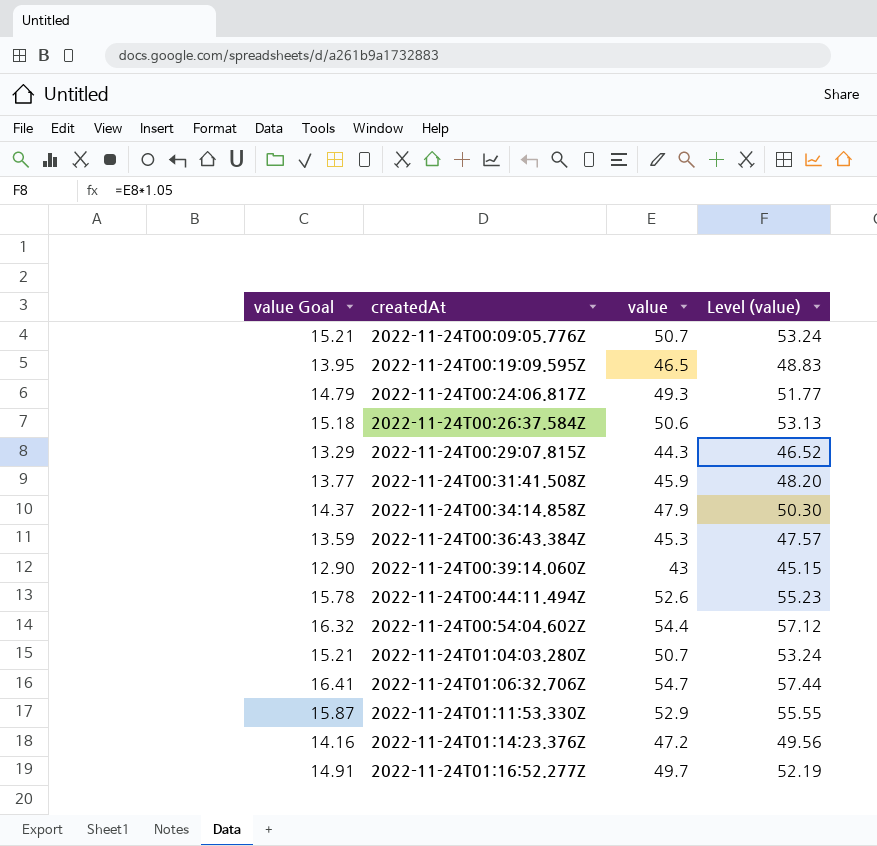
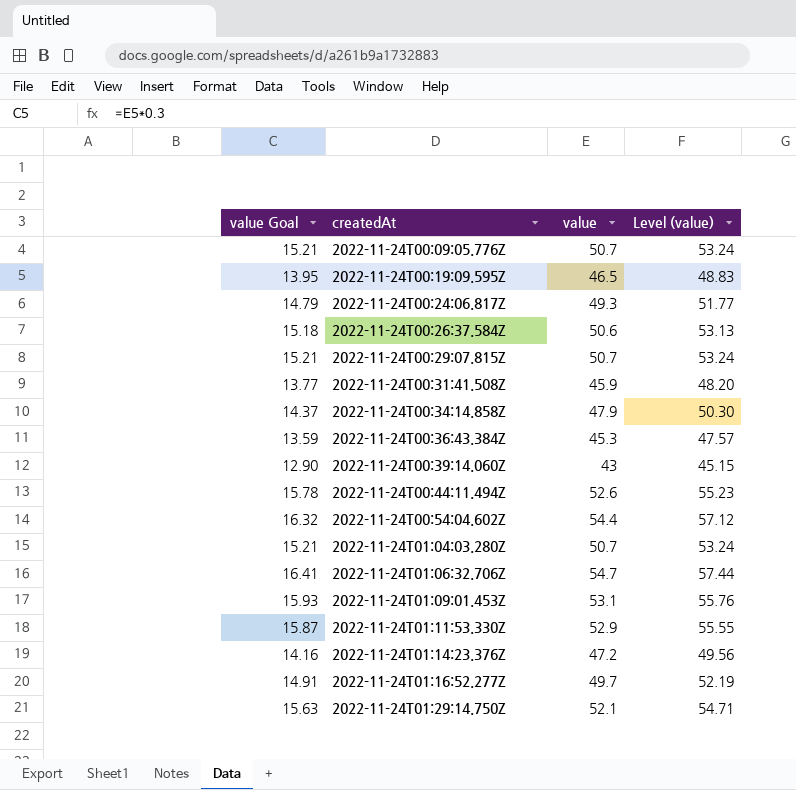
2022-11-24T00:29:07.815Z | value Goal: 13.29 -> 15.21
2022-11-24T00:29:07.815Z | value: 44.3 -> 50.7
2022-11-24T00:29:07.815Z | Level (value): 46.52 -> 53.24
row 2022-11-24T01:09:01.453Z: none -> 15.93 | 53.1 | 55.76
row 2022-11-24T01:29:14.750Z: none -> 15.63 | 52.1 | 54.71

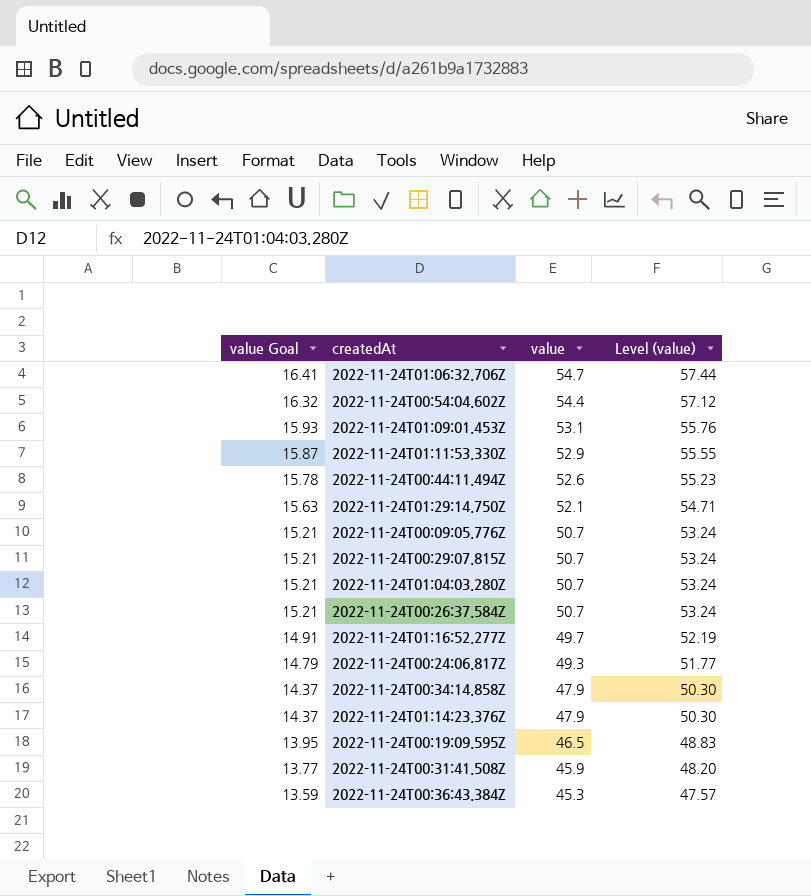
row order: createdAt ascending -> value Goal descending
row 2022-11-24T00:39:14.060Z: 12.90 | 43 | 45.15 -> none
2022-11-24T00:26:37.584Z | value Goal: 15.18 -> 15.21
2022-11-24T00:26:37.584Z | value: 50.6 -> 50.7
2022-11-24T00:26:37.584Z | Level (value): 53.13 -> 53.24
2022-11-24T01:14:23.376Z | value Goal: 14.16 -> 14.37
2022-11-24T01:14:23.376Z | value: 47.2 -> 47.9
2022-11-24T01:14:23.376Z | Level (value): 49.56 -> 50.30

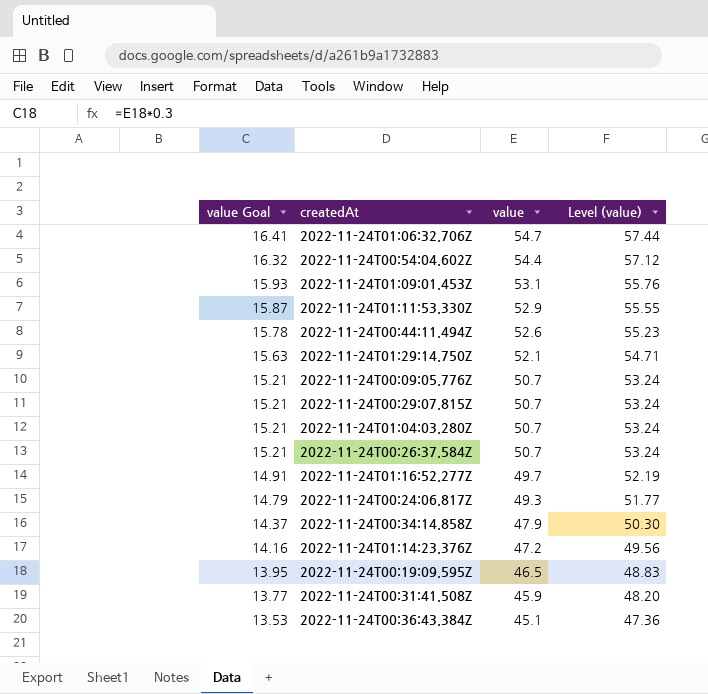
2022-11-24T01:14:23.376Z | value Goal: 14.37 -> 14.16
2022-11-24T01:14:23.376Z | value: 47.9 -> 47.2
2022-11-24T01:14:23.376Z | Level (value): 50.30 -> 49.56
2022-11-24T00:36:43.384Z | value Goal: 13.59 -> 13.53
2022-11-24T00:36:43.384Z | value: 45.3 -> 45.1
2022-11-24T00:36:43.384Z | Level (value): 47.57 -> 47.36

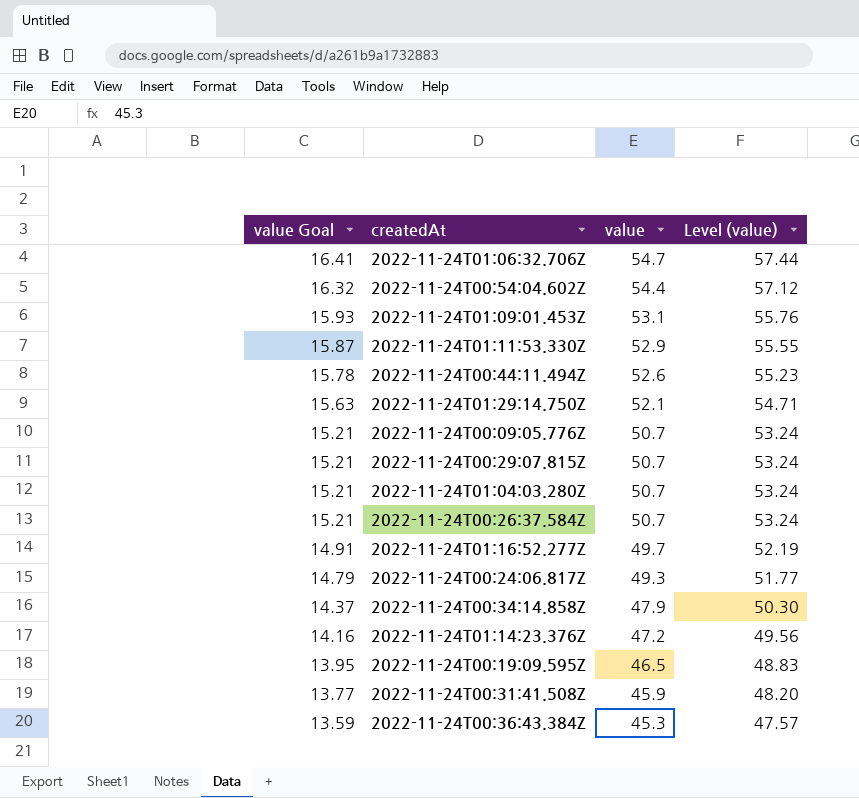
2022-11-24T00:36:43.384Z | value Goal: 13.53 -> 13.59
2022-11-24T00:36:43.384Z | value: 45.1 -> 45.3
2022-11-24T00:36:43.384Z | Level (value): 47.36 -> 47.57

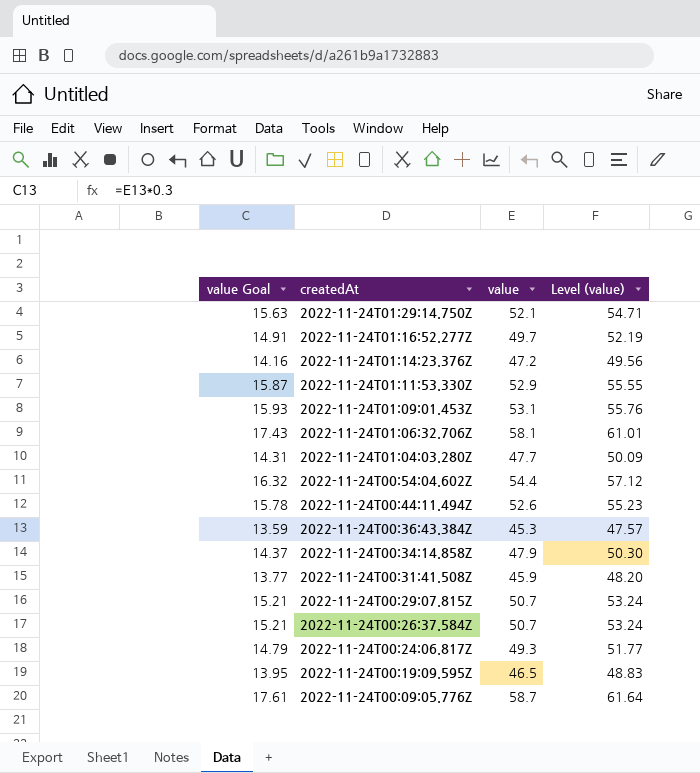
row order: value Goal descending -> createdAt descending
2022-11-24T01:06:32.706Z | value Goal: 16.41 -> 17.43
2022-11-24T01:06:32.706Z | value: 54.7 -> 58.1
2022-11-24T01:06:32.706Z | Level (value): 57.44 -> 61.01
2022-11-24T01:04:03.280Z | value Goal: 15.21 -> 14.31
2022-11-24T01:04:03.280Z | value: 50.7 -> 47.7
2022-11-24T01:04:03.280Z | Level (value): 53.24 -> 50.09
2022-11-24T00:09:05.776Z | value Goal: 15.21 -> 17.61
2022-11-24T00:09:05.776Z | value: 50.7 -> 58.7
2022-11-24T00:09:05.776Z | Level (value): 53.24 -> 61.64

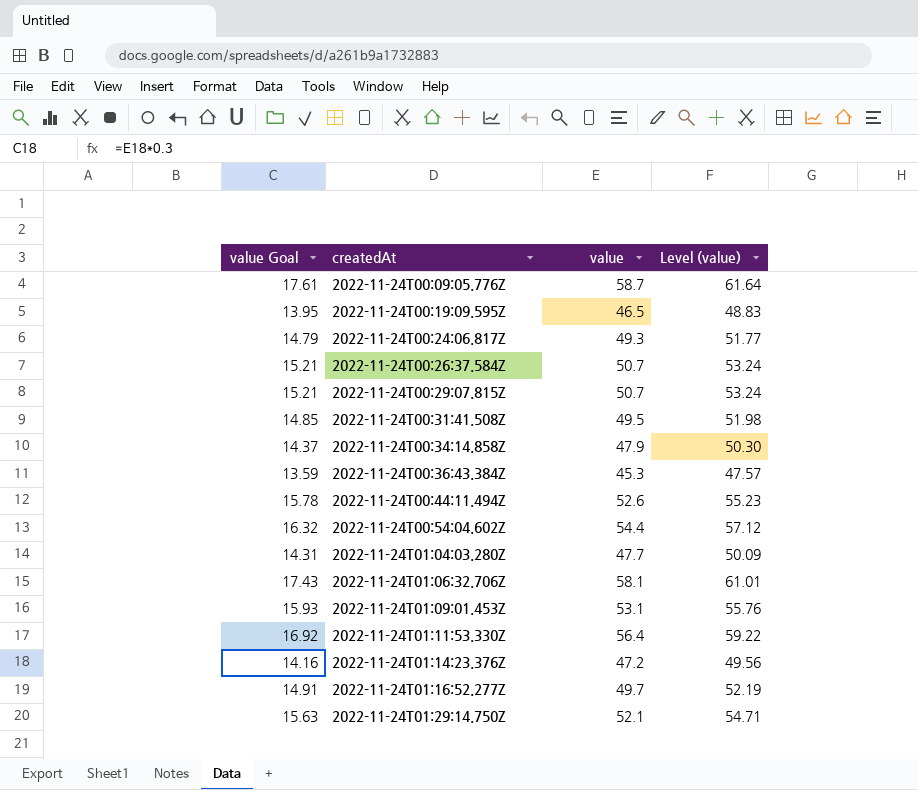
row order: createdAt descending -> createdAt ascending
2022-11-24T00:31:41.508Z | value Goal: 13.77 -> 14.85
2022-11-24T00:31:41.508Z | value: 45.9 -> 49.5
2022-11-24T00:31:41.508Z | Level (value): 48.20 -> 51.98
2022-11-24T01:11:53.330Z | value Goal: 15.87 -> 16.92
2022-11-24T01:11:53.330Z | value: 52.9 -> 56.4
2022-11-24T01:11:53.330Z | Level (value): 55.55 -> 59.22

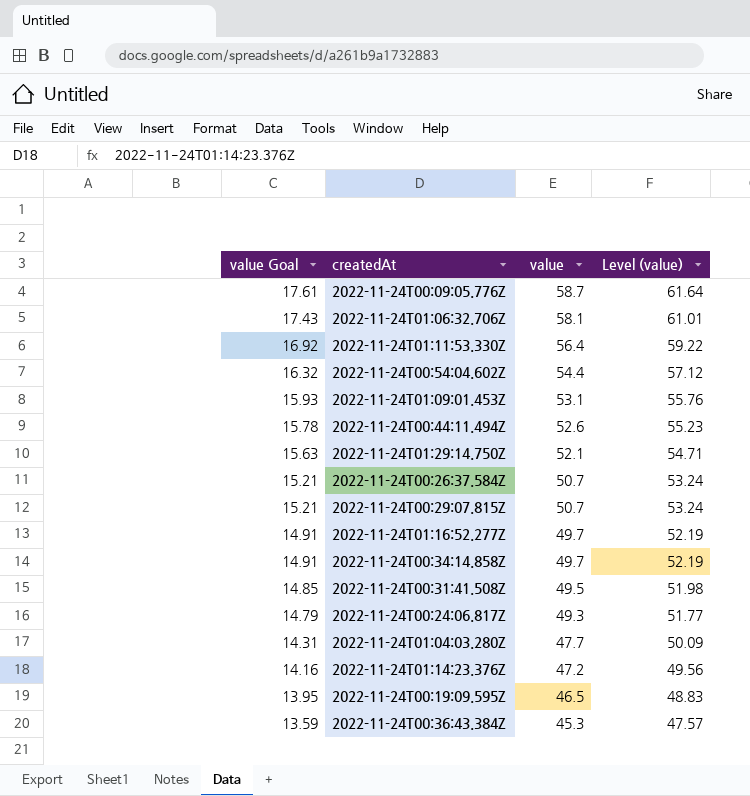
row order: createdAt ascending -> value Goal descending
2022-11-24T00:34:14.858Z | value Goal: 14.37 -> 14.91
2022-11-24T00:34:14.858Z | value: 47.9 -> 49.7
2022-11-24T00:34:14.858Z | Level (value): 50.30 -> 52.19

